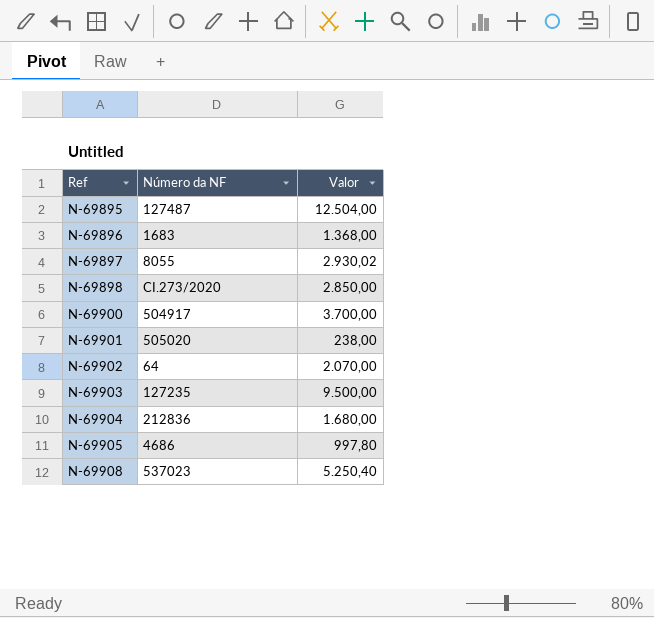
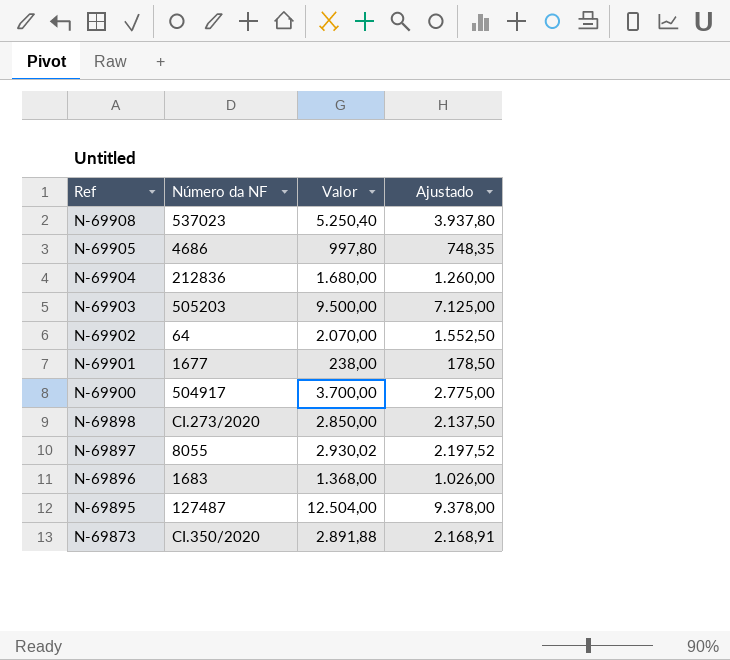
row order: Ref ascending -> Ref descending
column Ajustado | formula: none -> [Valor] * 0,75
N-69903 | Número da NF: 127235 -> 505203
N-69901 | Número da NF: 505020 -> 1677
row N-69873: none -> CI.350/2020 | 2.891,88 | 2.168,91

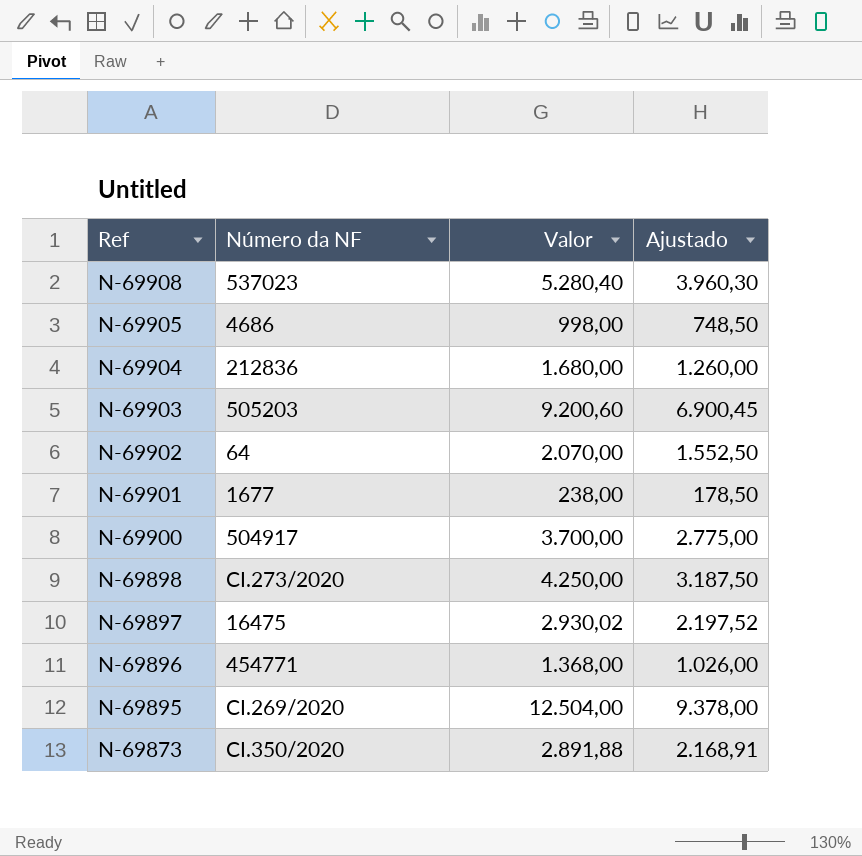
N-69908 | Valor: 5.250,40 -> 5.280,40
N-69908 | Ajustado: 3.937,80 -> 3.960,30
N-69905 | Valor: 997,80 -> 998,00
N-69905 | Ajustado: 748,35 -> 748,50
N-69903 | Valor: 9.500,00 -> 9.200,60
N-69903 | Ajustado: 7.125,00 -> 6.900,45
N-69898 | Valor: 2.850,00 -> 4.250,00
N-69898 | Ajustado: 2.137,50 -> 3.187,50
N-69897 | Número da NF: 8055 -> 16475
N-69896 | Número da NF: 1683 -> 454771
N-69895 | Número da NF: 127487 -> CI.269/2020

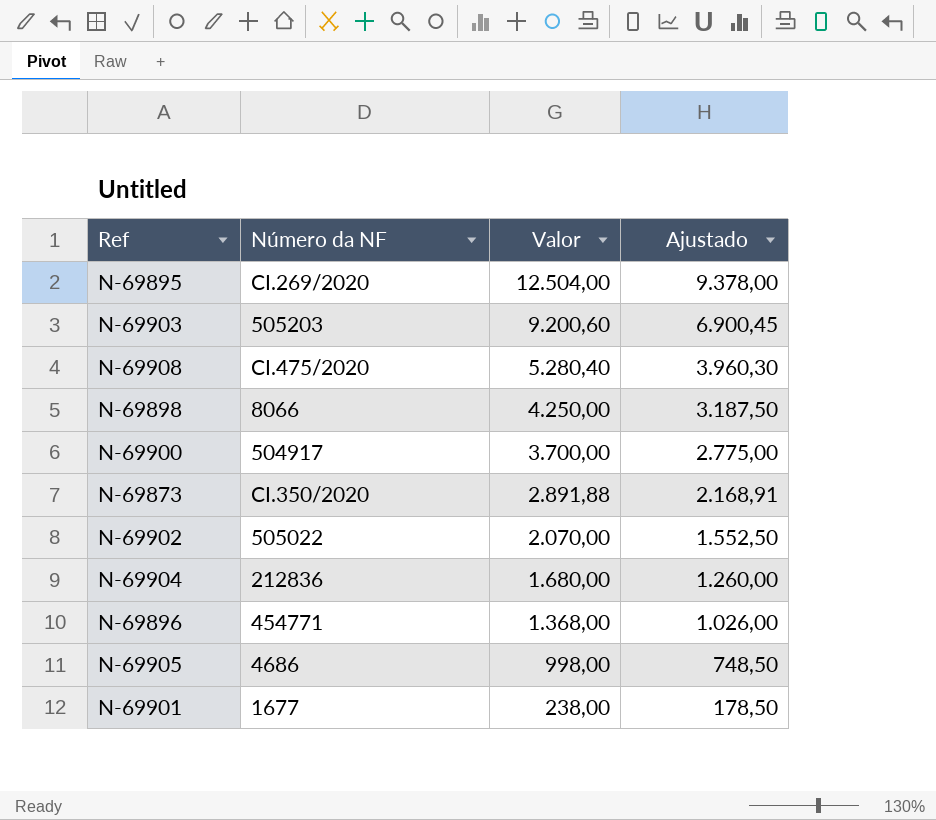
row order: Ref descending -> Valor descending
row N-69897: 16475 | 2.930,02 | 2.197,52 -> none
N-69908 | Número da NF: 537023 -> CI.475/2020
N-69898 | Número da NF: CI.273/2020 -> 8066
N-69902 | Número da NF: 64 -> 505022

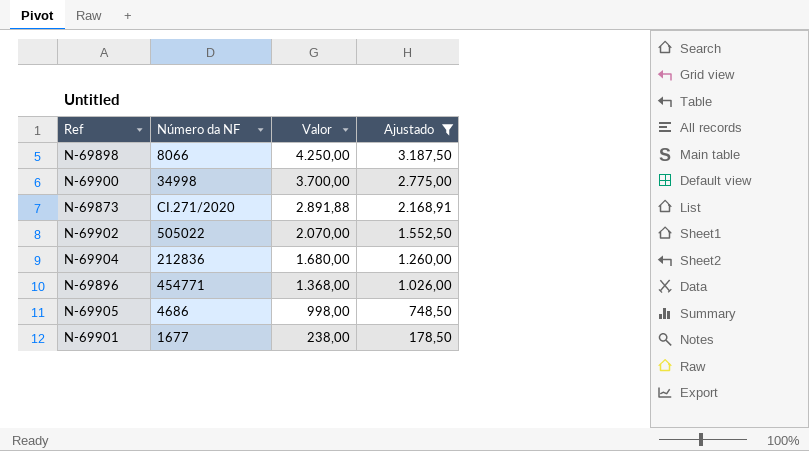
filter: none -> Ajustado <= 3.187,50
N-69900 | Número da NF: 504917 -> 34998
N-69873 | Número da NF: CI.350/2020 -> CI.271/2020

